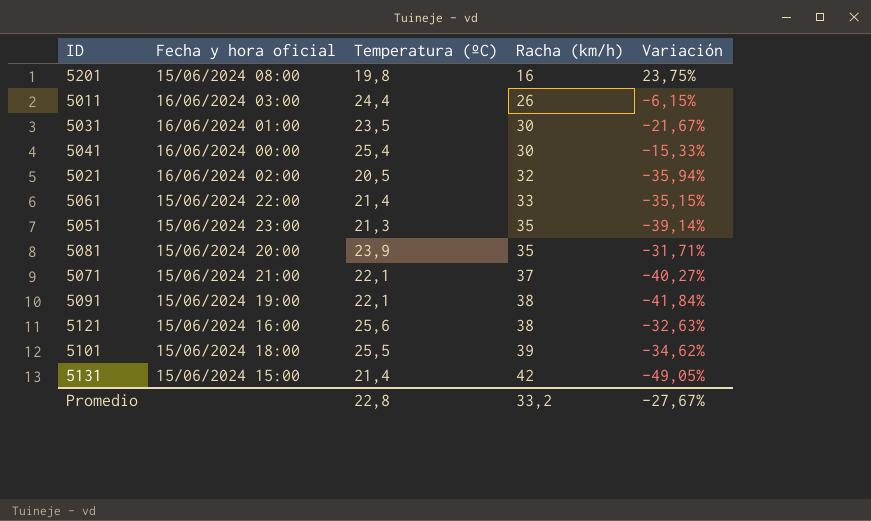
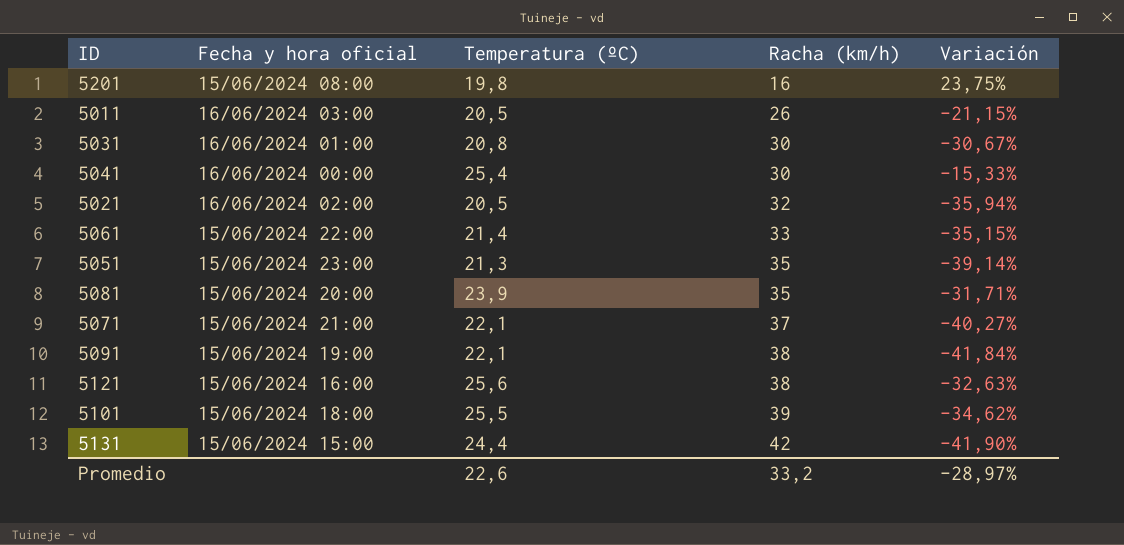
5011 | Temperatura (ºC): 24,4 -> 20,5
5011 | Variación: -6,15% -> -21,15%
5031 | Temperatura (ºC): 23,5 -> 20,8
5031 | Variación: -21,67% -> -30,67%
5131 | Temperatura (ºC): 21,4 -> 24,4
5131 | Variación: -49,05% -> -41,90%
Promedio | Temperatura (ºC): 22,8 -> 22,6
Promedio | Variación: -27,67% -> -28,97%

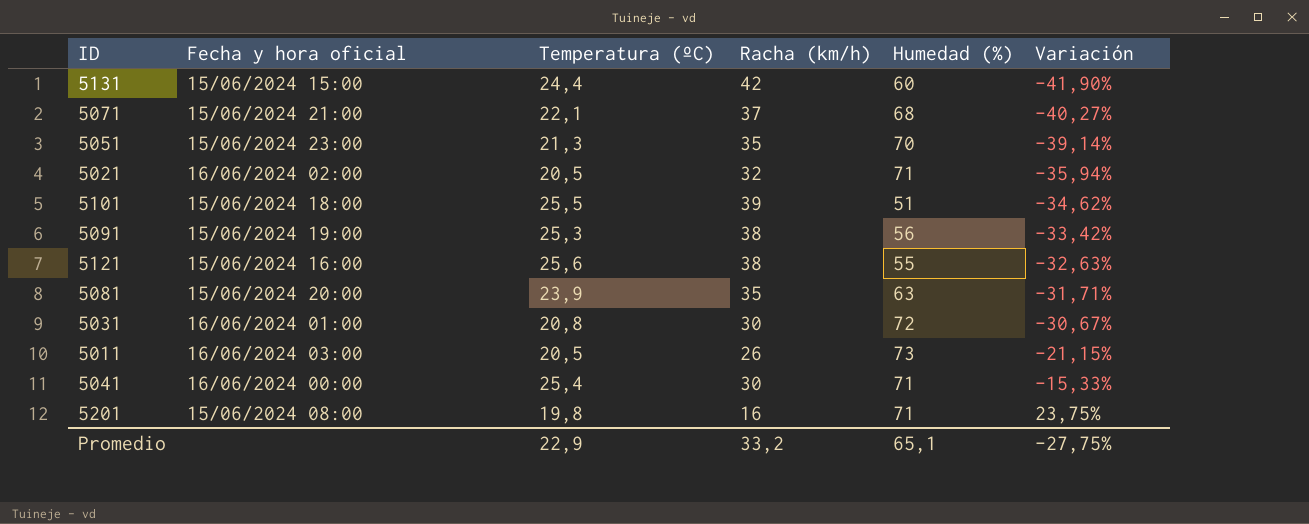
row order: Racha (km/h) ascending -> Variación ascending
column Humedad (%) | position: none -> 5
row 5061: 15/06/2024 22:00 | 21,4 | 33 | -35,15% -> none
5091 | Temperatura (ºC): 22,1 -> 25,3
5091 | Variación: -41,84% -> -33,42%
Promedio | Temperatura (ºC): 22,6 -> 22,9
Promedio | Variación: -28,97% -> -27,75%

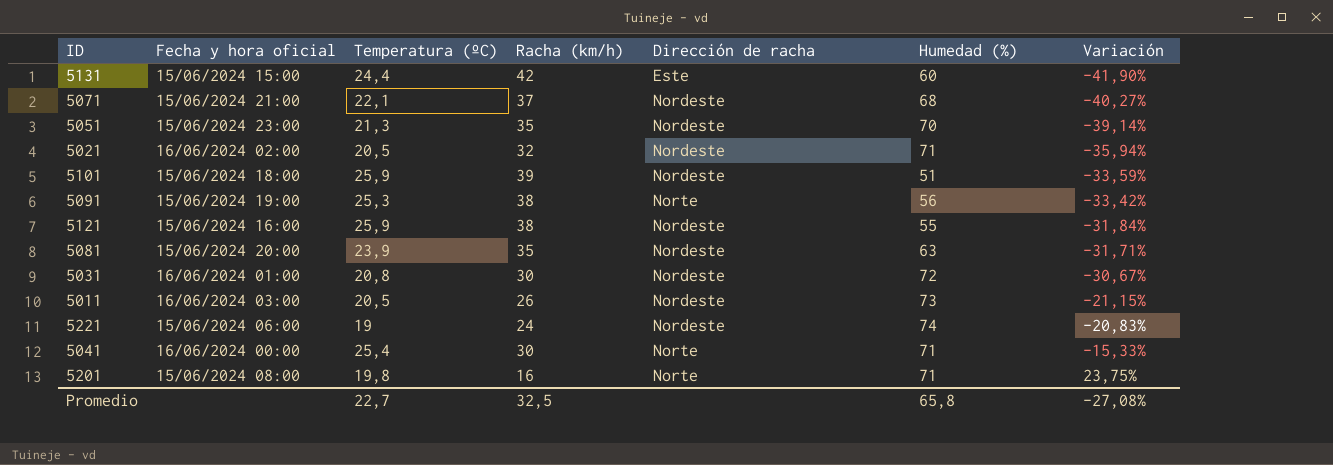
column Dirección de racha | position: none -> 5
5101 | Temperatura (ºC): 25,5 -> 25,9
5101 | Variación: -34,62% -> -33,59%
5121 | Temperatura (ºC): 25,6 -> 25,9
5121 | Variación: -32,63% -> -31,84%
row 5221: none -> 15/06/2024 06:00 | 19 | 24 | Nordeste | 74 | -20,83%
Promedio | Temperatura (ºC): 22,9 -> 22,7
Promedio | Racha (km/h): 33,2 -> 32,5
Promedio | Humedad (%): 65,1 -> 65,8
Promedio | Variación: -27,75% -> -27,08%

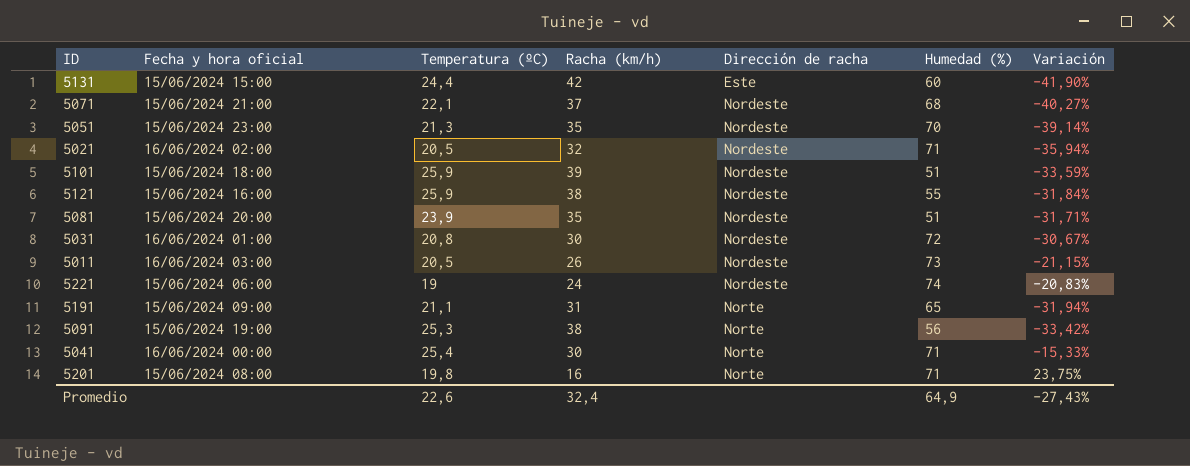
row order: Variación ascending -> Dirección de racha ascending
5081 | Humedad (%): 63 -> 51
row 5191: none -> 15/06/2024 09:00 | 21,1 | 31 | Norte | 65 | -31,94%
Promedio | Temperatura (ºC): 22,7 -> 22,6
Promedio | Racha (km/h): 32,5 -> 32,4
Promedio | Humedad (%): 65,8 -> 64,9
Promedio | Variación: -27,08% -> -27,43%

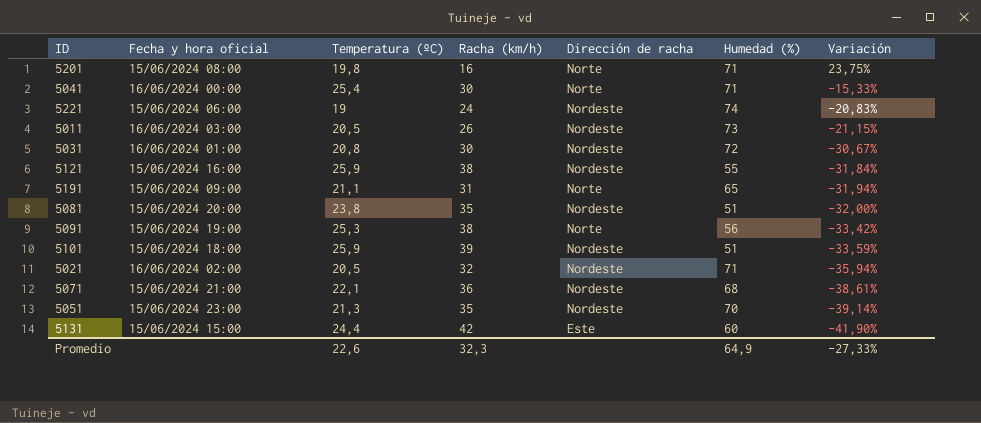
row order: Dirección de racha ascending -> Variación descending
5081 | Temperatura (ºC): 23,9 -> 23,8
5081 | Variación: -31,71% -> -32,00%
5071 | Racha (km/h): 37 -> 36
5071 | Variación: -40,27% -> -38,61%
Promedio | Racha (km/h): 32,4 -> 32,3
Promedio | Variación: -27,43% -> -27,33%

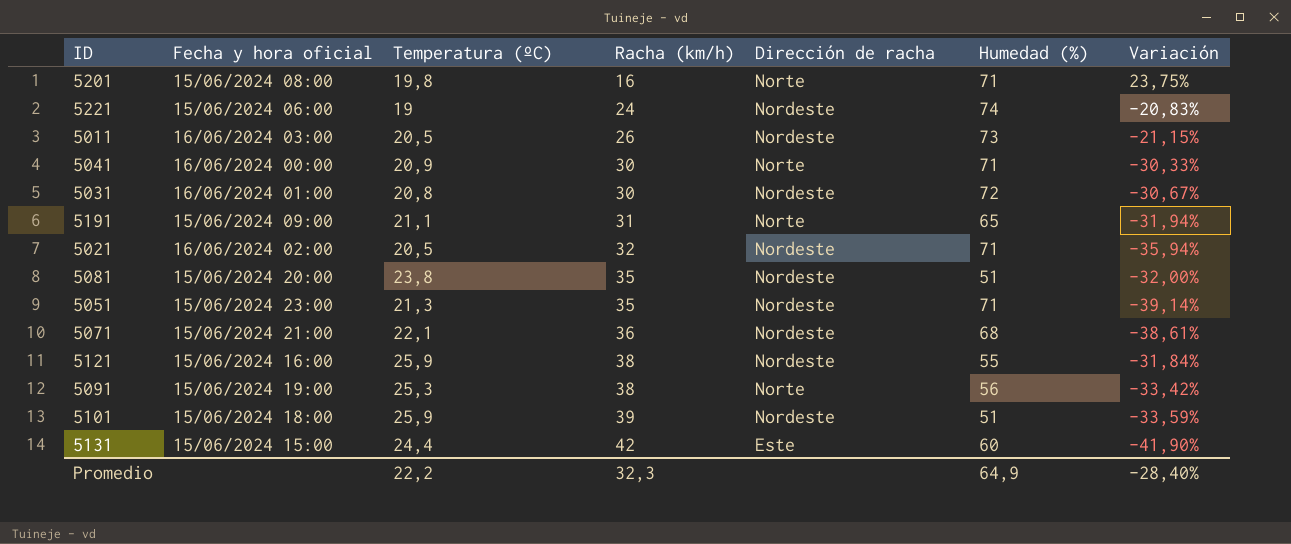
row order: Variación descending -> Racha (km/h) ascending
5041 | Temperatura (ºC): 25,4 -> 20,9
5041 | Variación: -15,33% -> -30,33%
5051 | Humedad (%): 70 -> 71
Promedio | Temperatura (ºC): 22,6 -> 22,2
Promedio | Variación: -27,33% -> -28,40%

